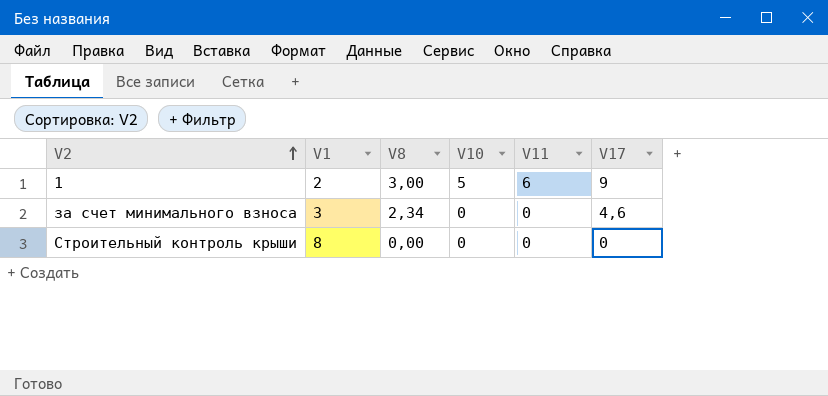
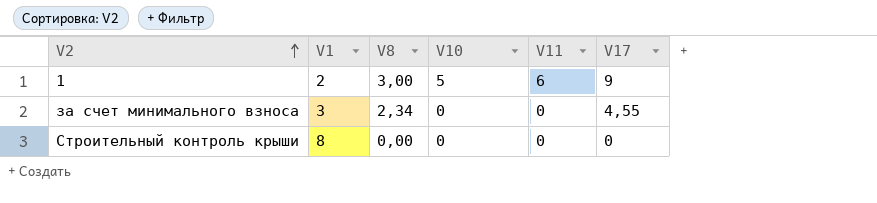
за счет минимального взноса | V17: 4,6 -> 4,55

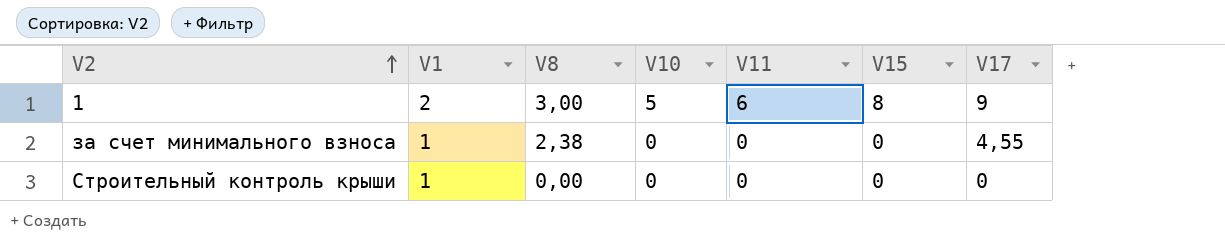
column V15 | position: none -> 6
за счет минимального взноса | V1: 3 -> 1
за счет минимального взноса | V8: 2,34 -> 2,38
Строительный контроль крыши | V1: 8 -> 1

